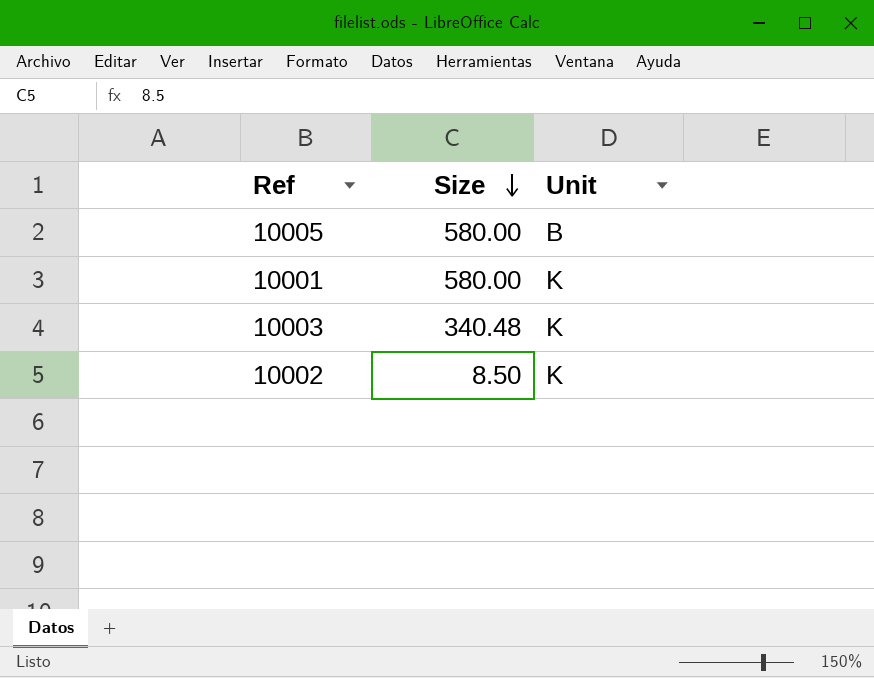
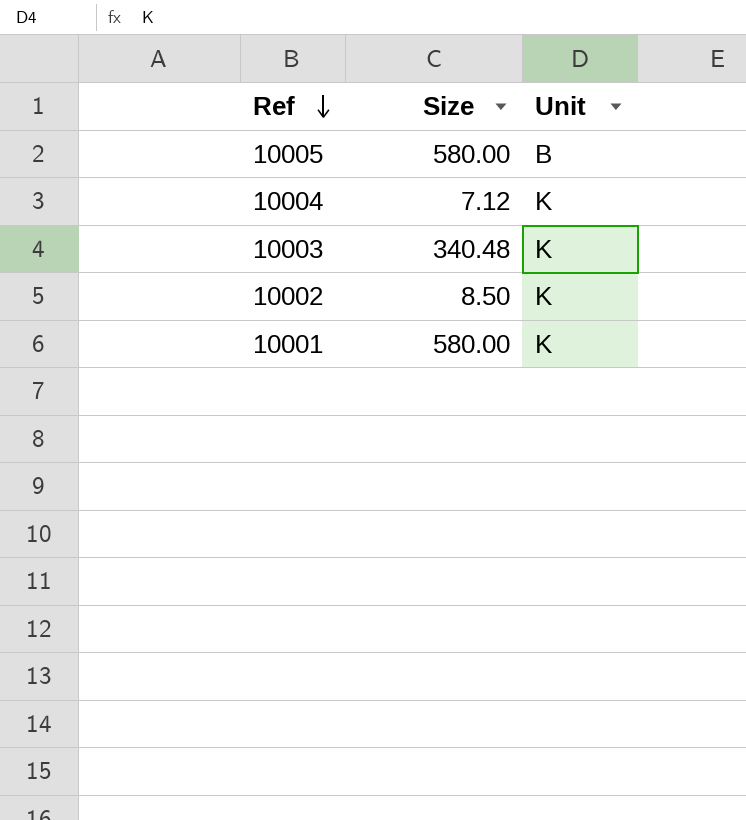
row order: Size descending -> Ref descending
row 10004: none -> 7.12 | K

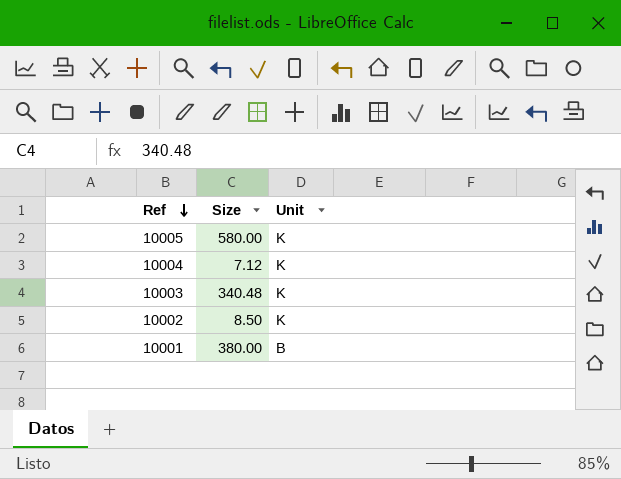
10005 | Unit: B -> K
10001 | Size: 580.00 -> 380.00
10001 | Unit: K -> B

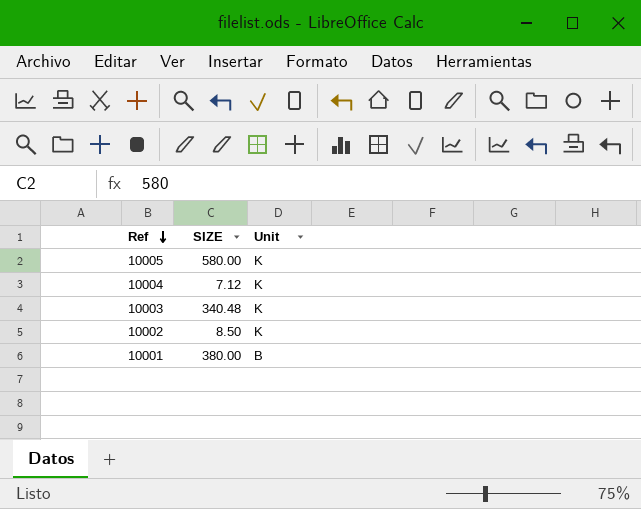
column name: Size -> SIZE

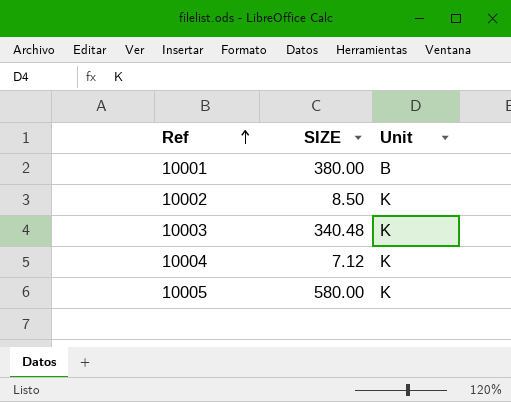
row order: Ref descending -> Ref ascending

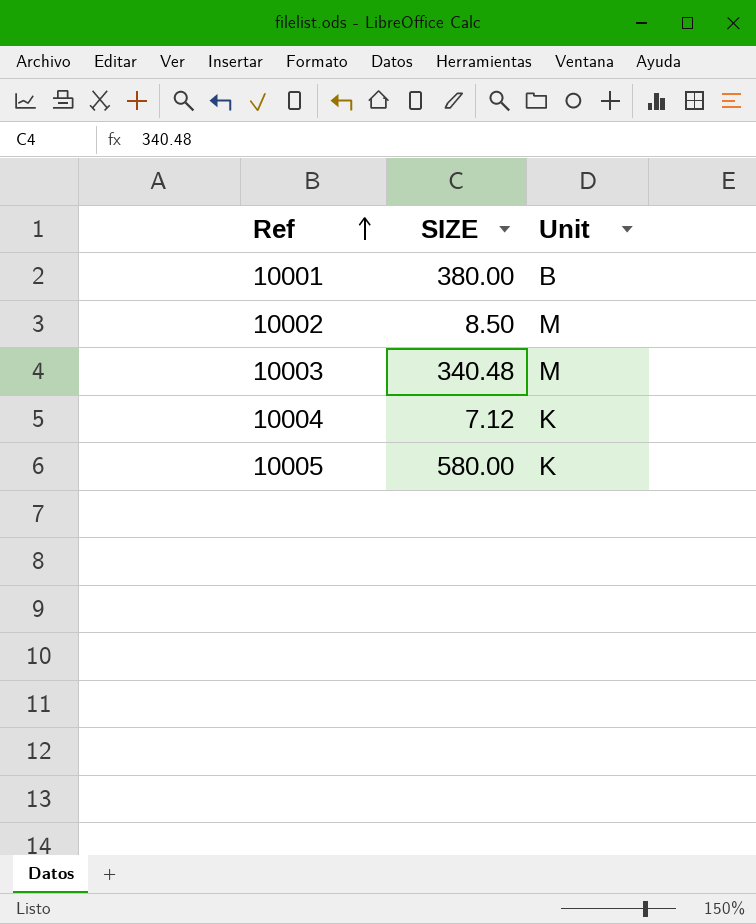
10002 | Unit: K -> M
10003 | Unit: K -> M

